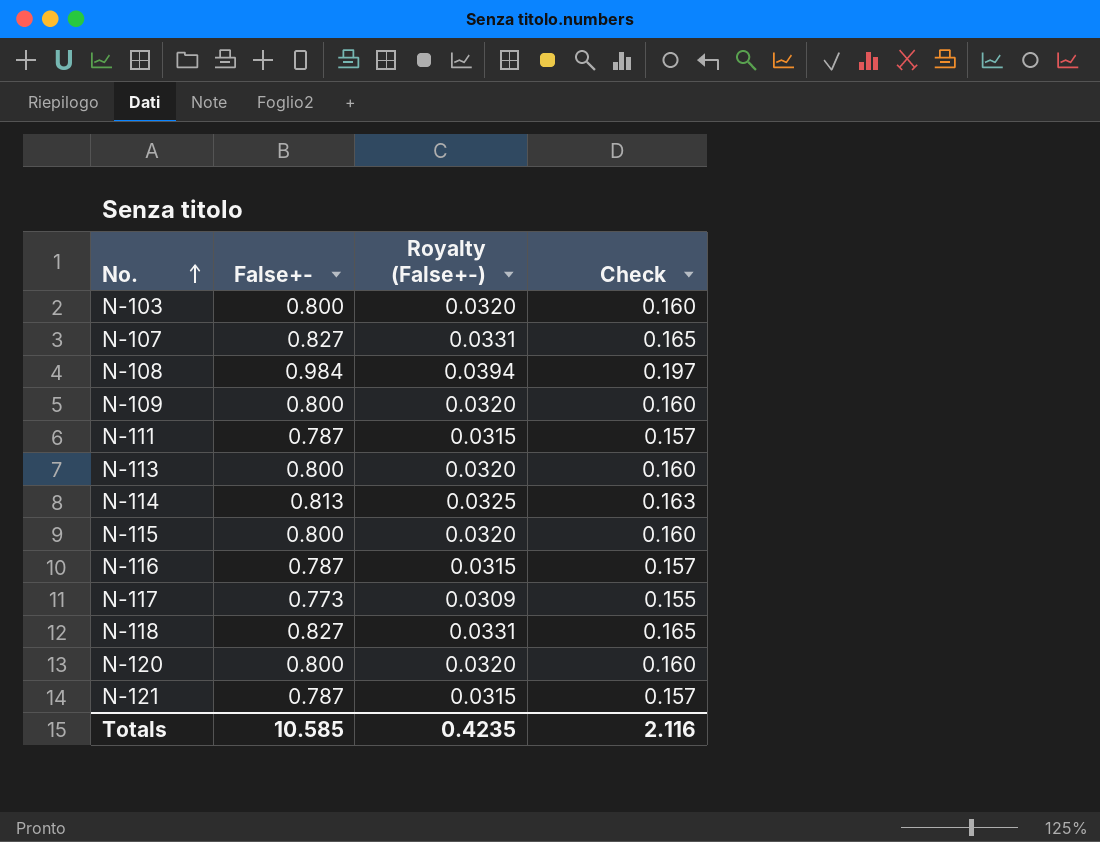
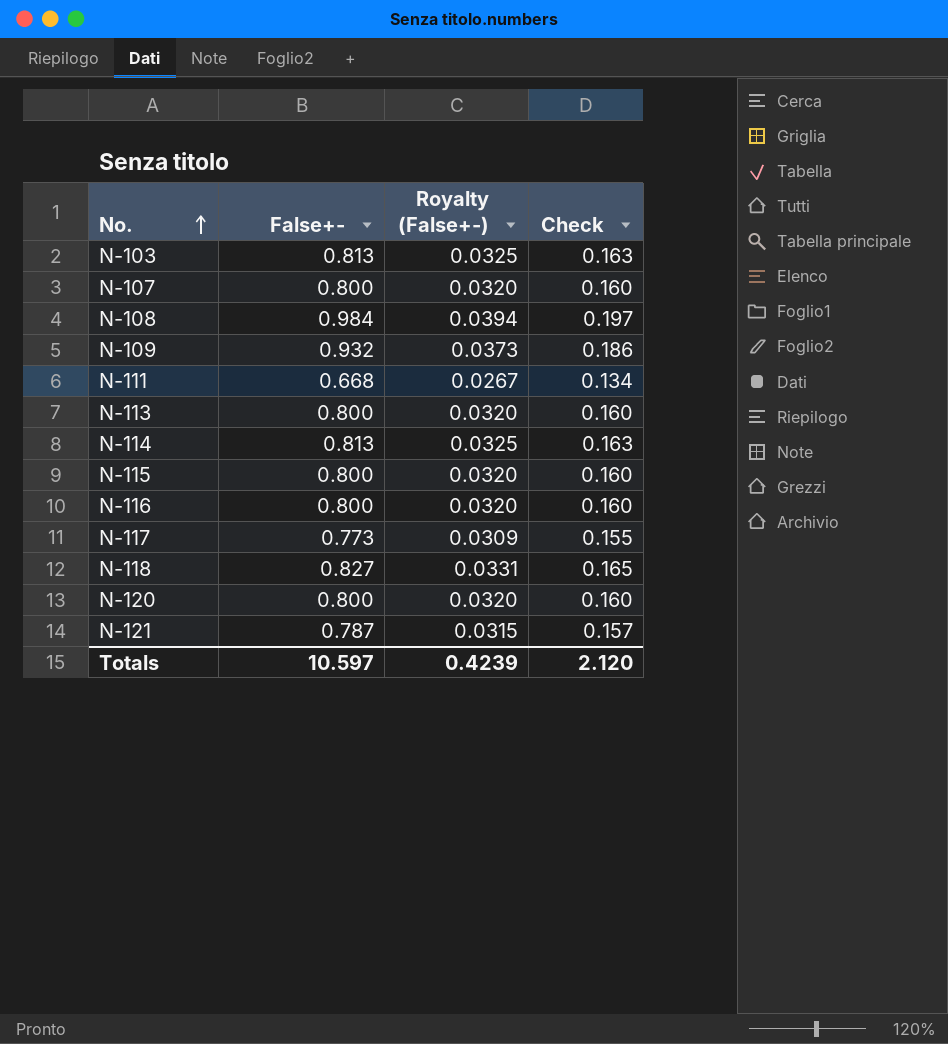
N-103 | False+-: 0.800 -> 0.813
N-103 | Royalty (False+-): 0.0320 -> 0.0325
N-103 | Check: 0.160 -> 0.163
N-107 | False+-: 0.827 -> 0.800
N-107 | Royalty (False+-): 0.0331 -> 0.0320
N-107 | Check: 0.165 -> 0.160
N-109 | False+-: 0.800 -> 0.932
N-109 | Royalty (False+-): 0.0320 -> 0.0373
N-109 | Check: 0.160 -> 0.186
N-111 | False+-: 0.787 -> 0.668
N-111 | Royalty (False+-): 0.0315 -> 0.0267
N-111 | Check: 0.157 -> 0.134
N-116 | False+-: 0.787 -> 0.800
N-116 | Royalty (False+-): 0.0315 -> 0.0320
N-116 | Check: 0.157 -> 0.160
Totals | False+-: 10.585 -> 10.597
Totals | Royalty (False+-): 0.4235 -> 0.4239
Totals | Check: 2.116 -> 2.120

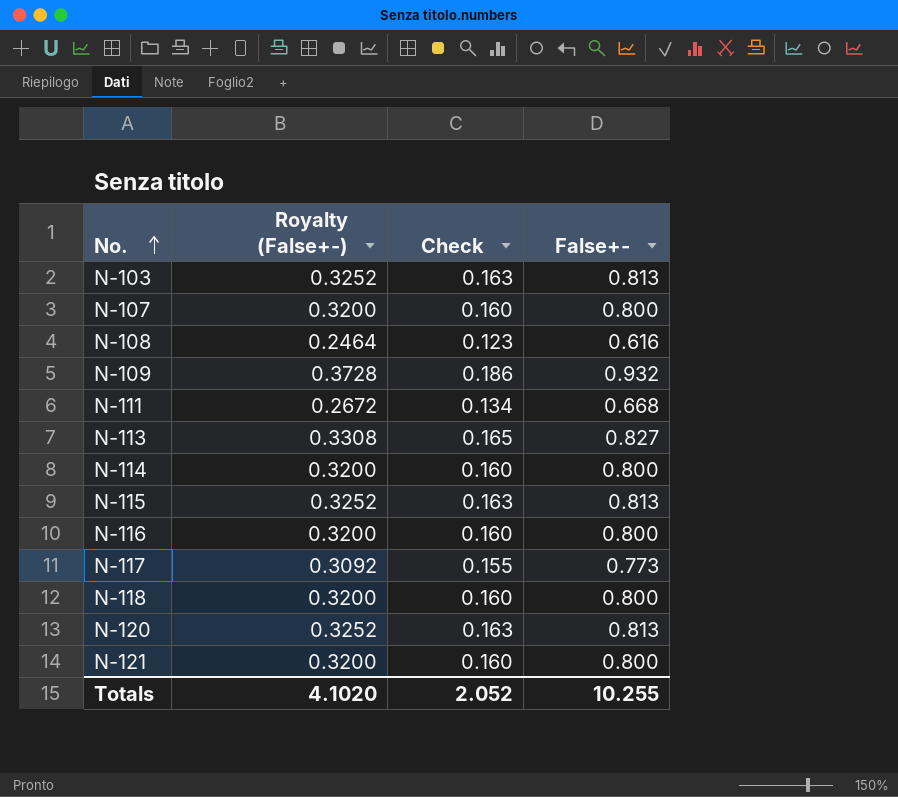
column Royalty (False+-) | formula: [False+-] * 0.04 -> [False+-] * 0.4
column False+- | position: 2 -> 4
N-108 | Check: 0.197 -> 0.123
N-108 | False+-: 0.984 -> 0.616
N-113 | Check: 0.160 -> 0.165
N-113 | False+-: 0.800 -> 0.827
N-114 | Check: 0.163 -> 0.160
N-114 | False+-: 0.813 -> 0.800
N-115 | Check: 0.160 -> 0.163
N-115 | False+-: 0.800 -> 0.813
N-118 | Check: 0.165 -> 0.160
N-118 | False+-: 0.827 -> 0.800
N-120 | Check: 0.160 -> 0.163
N-120 | False+-: 0.800 -> 0.813
N-121 | Check: 0.157 -> 0.160
N-121 | False+-: 0.787 -> 0.800
Totals | Royalty (False+-): 0.4239 -> 4.1020
Totals | Check: 2.120 -> 2.052
Totals | False+-: 10.597 -> 10.255

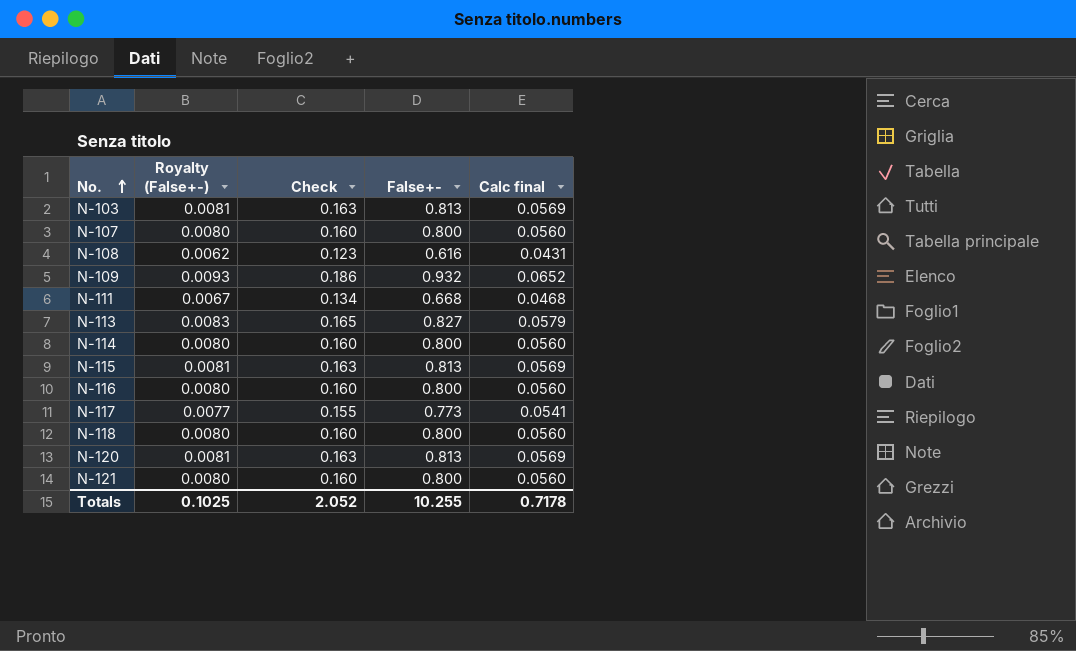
column Royalty (False+-) | formula: [False+-] * 0.4 -> [False+-] * 0.01
column Calc final | formula: none -> [False+-] * 0.07
Totals | Royalty (False+-): 4.1020 -> 0.1025

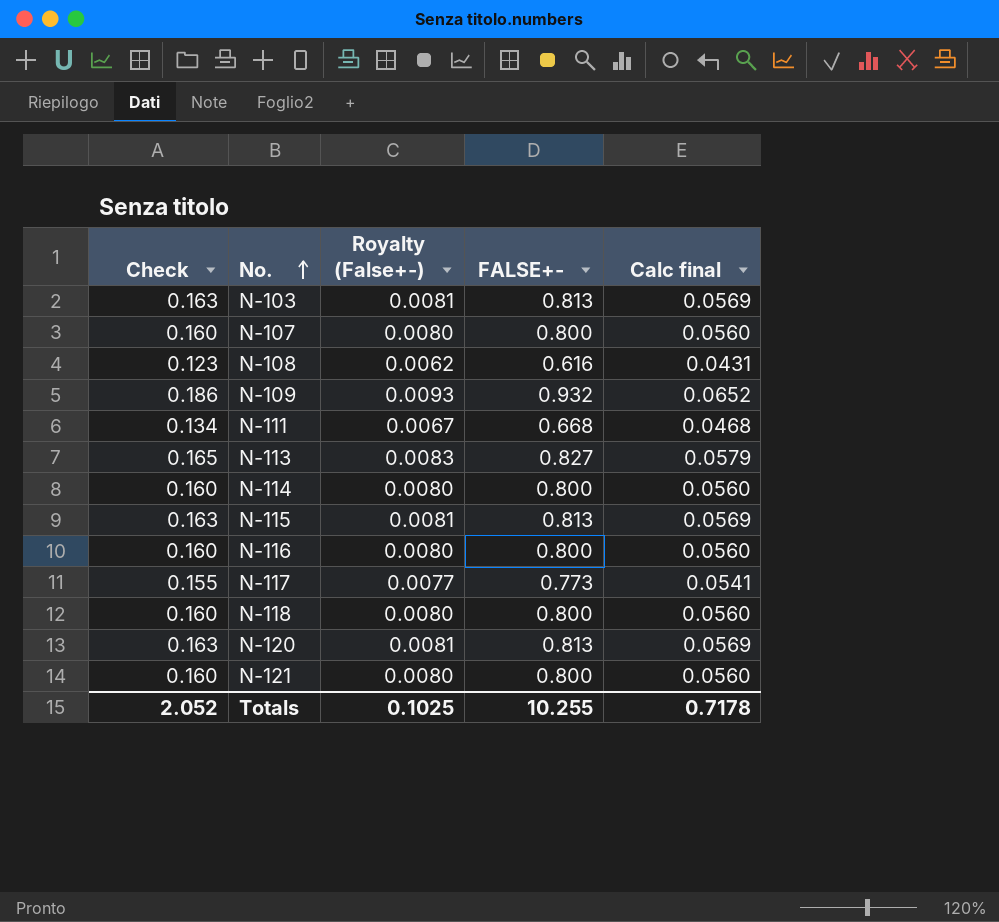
column Check | position: 3 -> 1
column name: False+- -> FALSE+-

